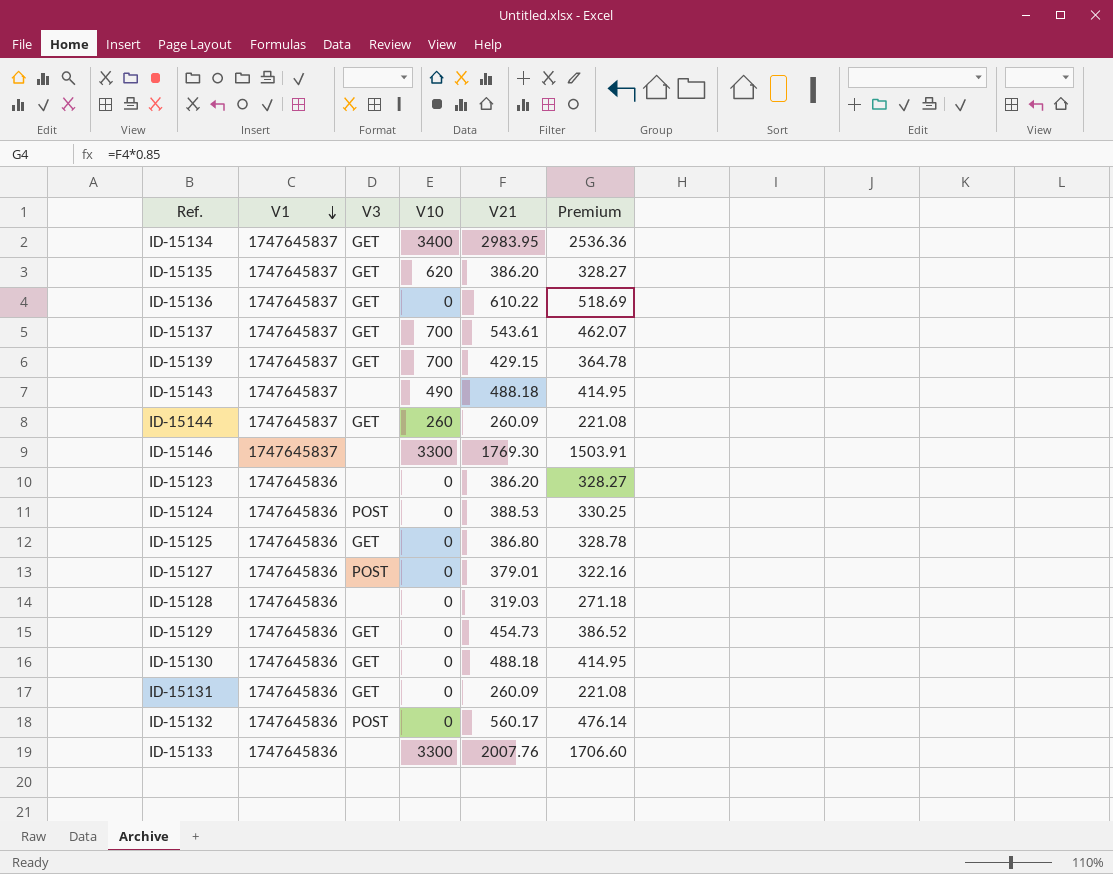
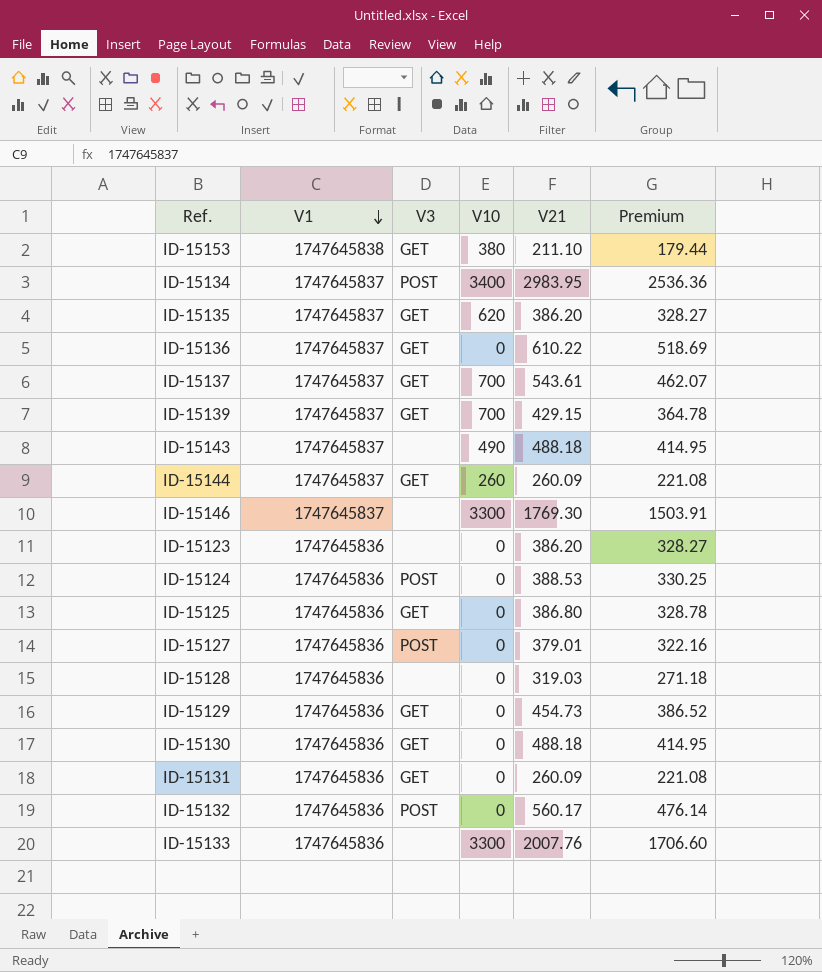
row ID-15153: none -> 1747645838 | GET | 380 | 211.10 | 179.44
ID-15134 | V3: GET -> POST

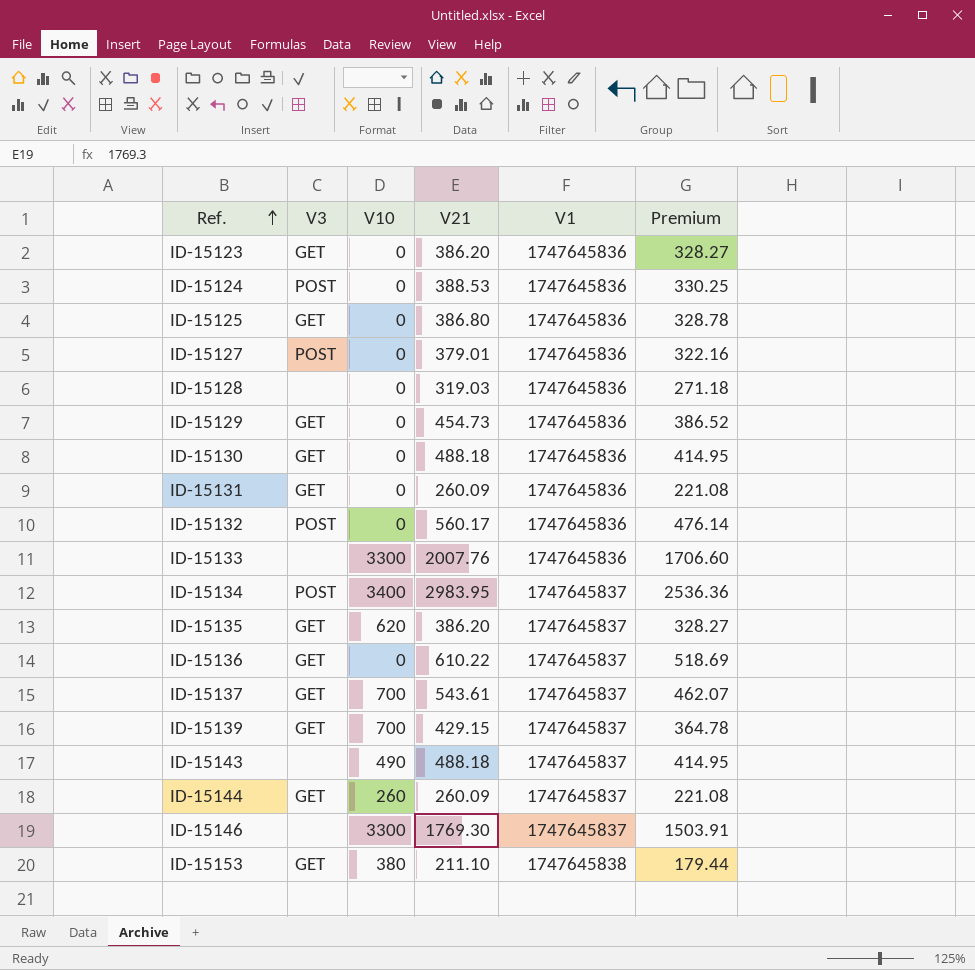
row order: V1 descending -> Ref. ascending
column V1 | position: 2 -> 5
ID-15123 | V3: none -> GET

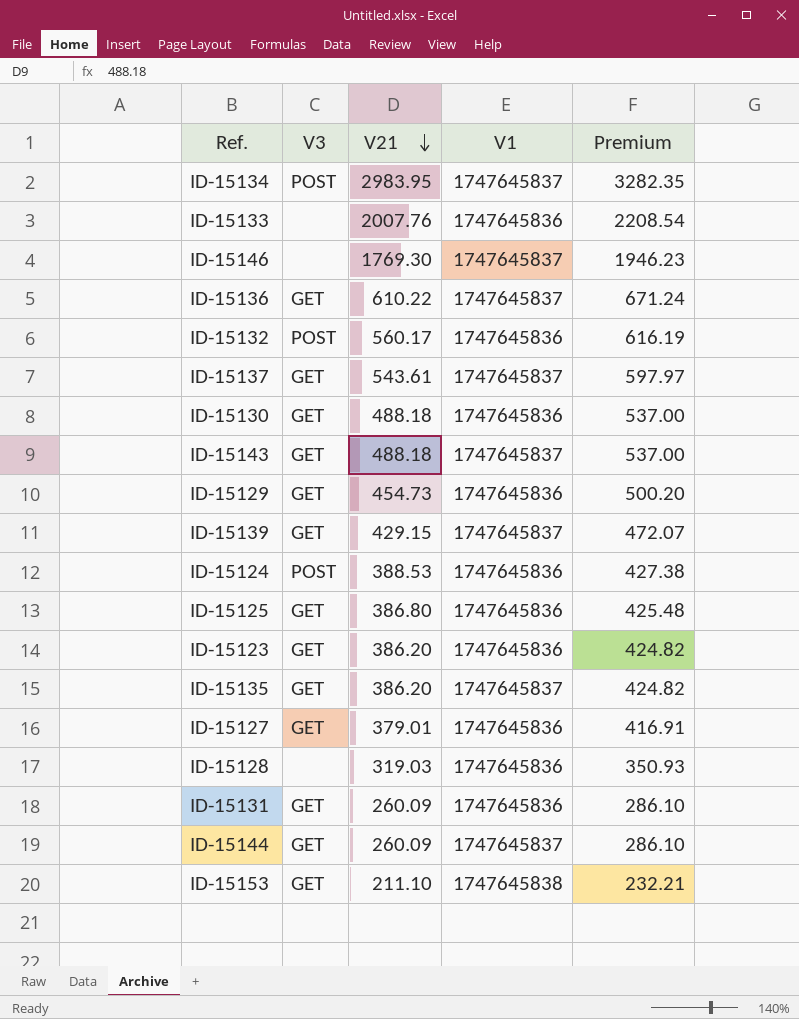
row order: Ref. ascending -> V21 descending
column V10 | position: 3 -> none
column Premium | formula: [V21] * 0.85 -> [V21] * 1.1
ID-15143 | V3: none -> GET
ID-15127 | V3: POST -> GET

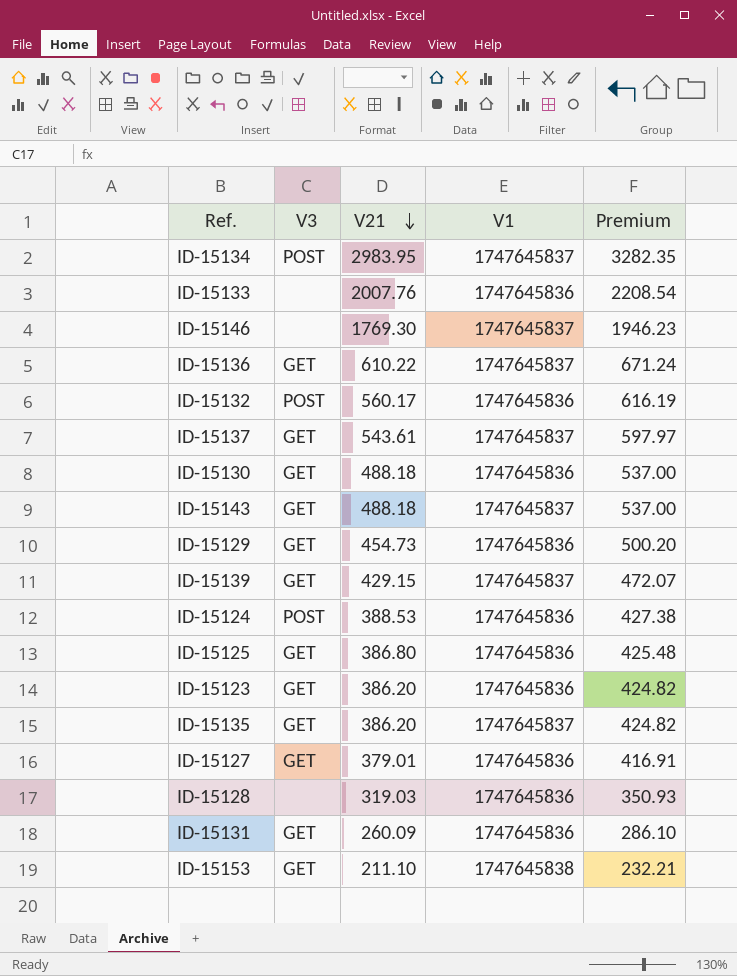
row ID-15144: GET | 260.09 | 1747645837 | 286.10 -> none

